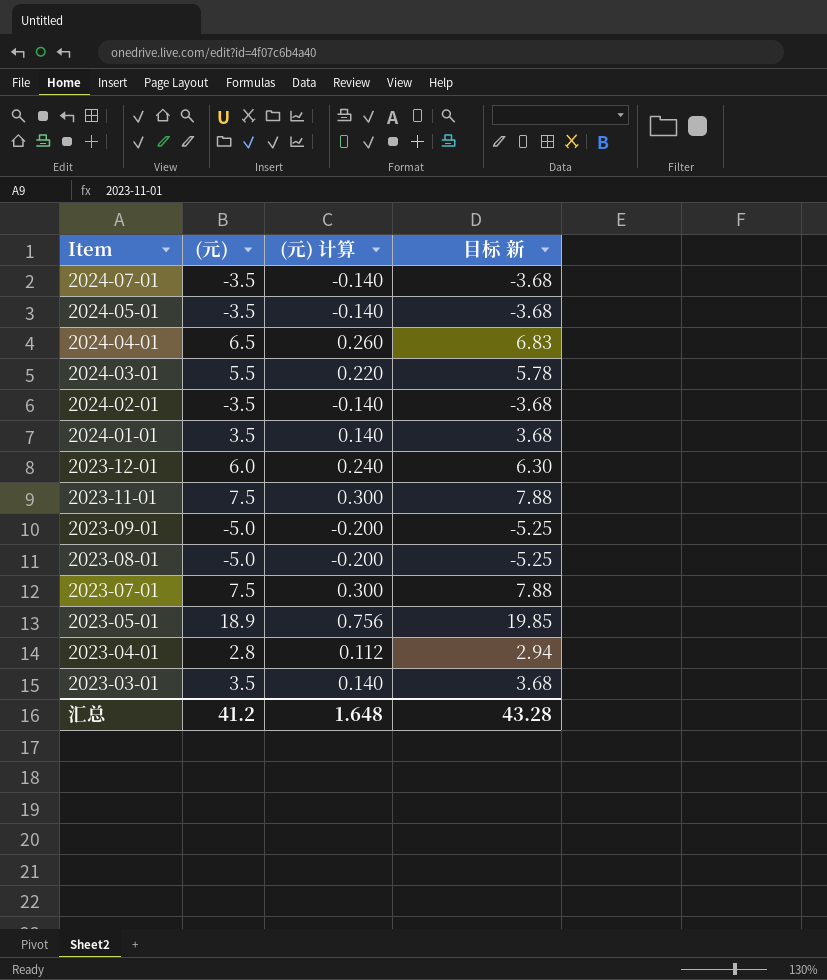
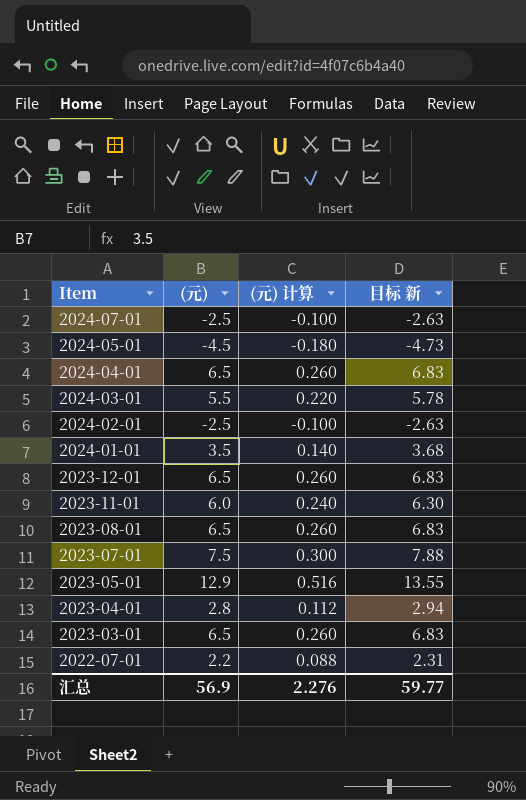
row 2023-09-01: -5.0 | -0.200 | -5.25 -> none
2024-07-01 | (元): -3.5 -> -2.5
2024-07-01 | (元) 计算: -0.140 -> -0.100
2024-07-01 | 目标 新: -3.68 -> -2.63
2024-05-01 | (元): -3.5 -> -4.5
2024-05-01 | (元) 计算: -0.140 -> -0.180
2024-05-01 | 目标 新: -3.68 -> -4.73
2024-02-01 | (元): -3.5 -> -2.5
2024-02-01 | (元) 计算: -0.140 -> -0.100
2024-02-01 | 目标 新: -3.68 -> -2.63
2023-12-01 | (元): 6.0 -> 6.5
2023-12-01 | (元) 计算: 0.240 -> 0.260
2023-12-01 | 目标 新: 6.30 -> 6.83
2023-11-01 | (元): 7.5 -> 6.0
2023-11-01 | (元) 计算: 0.300 -> 0.240
2023-11-01 | 目标 新: 7.88 -> 6.30
2023-08-01 | (元): -5.0 -> 6.5
2023-08-01 | (元) 计算: -0.200 -> 0.260
2023-08-01 | 目标 新: -5.25 -> 6.83
2023-05-01 | (元): 18.9 -> 12.9
2023-05-01 | (元) 计算: 0.756 -> 0.516
2023-05-01 | 目标 新: 19.85 -> 13.55
2023-03-01 | (元): 3.5 -> 6.5
2023-03-01 | (元) 计算: 0.140 -> 0.260
2023-03-01 | 目标 新: 3.68 -> 6.83
row 2022-07-01: none -> 2.2 | 0.088 | 2.31
汇总 | (元): 41.2 -> 56.9
汇总 | (元) 计算: 1.648 -> 2.276
汇总 | 目标 新: 43.28 -> 59.77

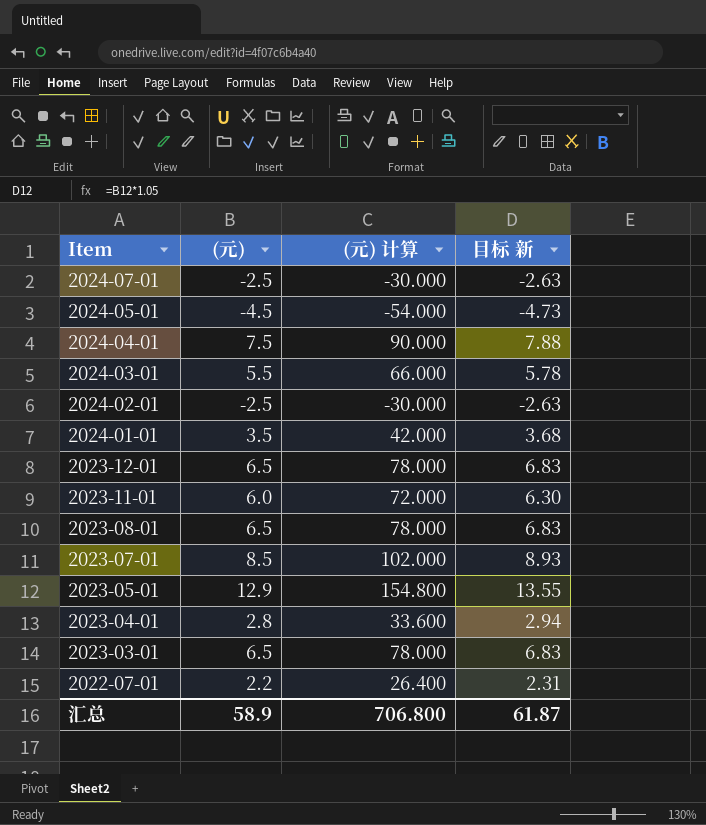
column (元) 计算 | formula: [(元)] * 0.04 -> [(元)] * 12
2024-04-01 | (元): 6.5 -> 7.5
2024-04-01 | 目标 新: 6.83 -> 7.88
2023-07-01 | (元): 7.5 -> 8.5
2023-07-01 | 目标 新: 7.88 -> 8.93
汇总 | (元): 56.9 -> 58.9
汇总 | (元) 计算: 2.276 -> 706.800
汇总 | 目标 新: 59.77 -> 61.87

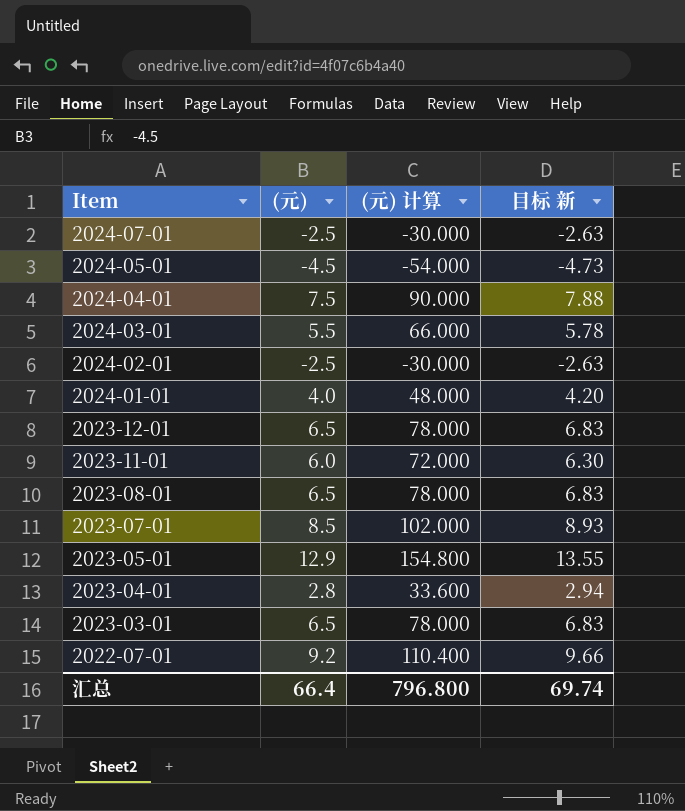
2024-01-01 | (元): 3.5 -> 4.0
2024-01-01 | (元) 计算: 42.000 -> 48.000
2024-01-01 | 目标 新: 3.68 -> 4.20
2022-07-01 | (元): 2.2 -> 9.2
2022-07-01 | (元) 计算: 26.400 -> 110.400
2022-07-01 | 目标 新: 2.31 -> 9.66
汇总 | (元): 58.9 -> 66.4
汇总 | (元) 计算: 706.800 -> 796.800
汇总 | 目标 新: 61.87 -> 69.74

